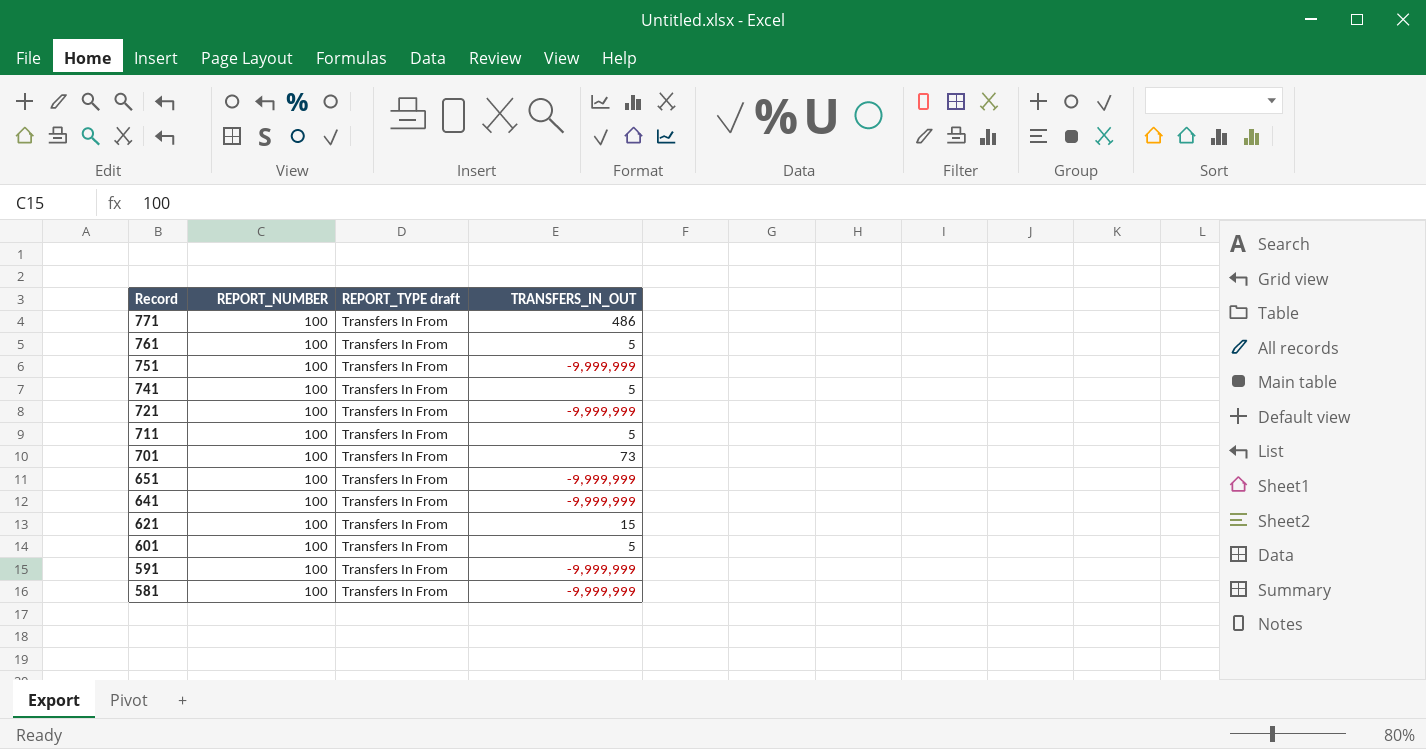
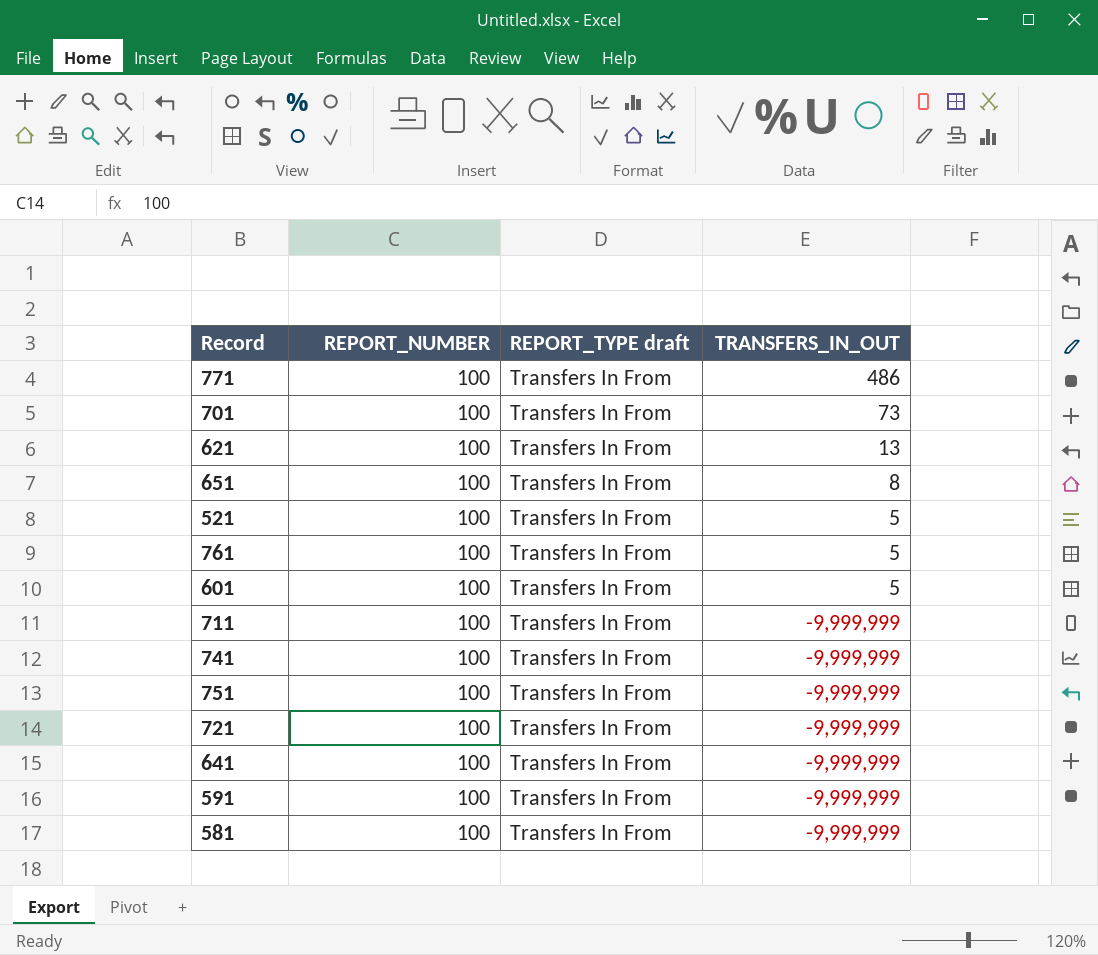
row order: Record descending -> TRANSFERS_IN_OUT descending
621 | TRANSFERS_IN_OUT: 15 -> 13
651 | TRANSFERS_IN_OUT: -9,999,999 -> 8
row 521: none -> 100 | Transfers In From | 5
711 | TRANSFERS_IN_OUT: 5 -> -9,999,999
741 | TRANSFERS_IN_OUT: 5 -> -9,999,999

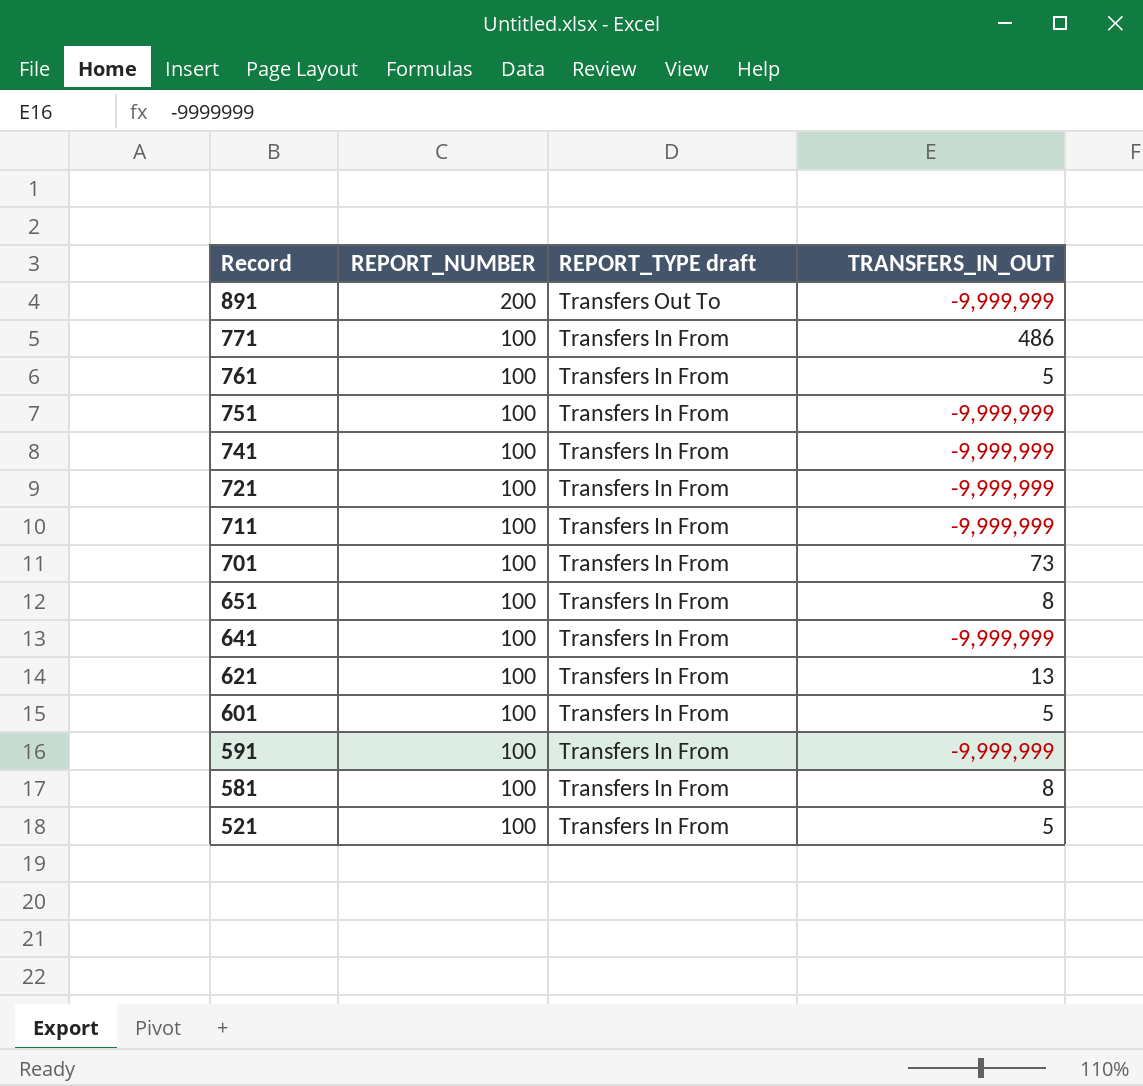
row order: TRANSFERS_IN_OUT descending -> Record descending
row 891: none -> 200 | Transfers Out To | -9,999,999
581 | TRANSFERS_IN_OUT: -9,999,999 -> 8

